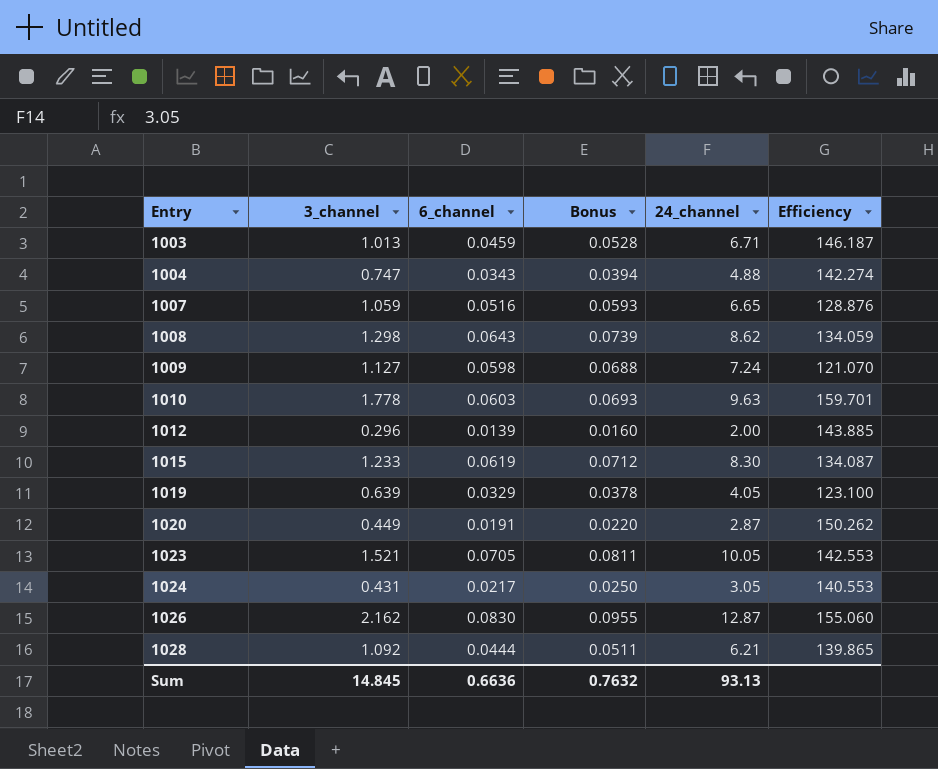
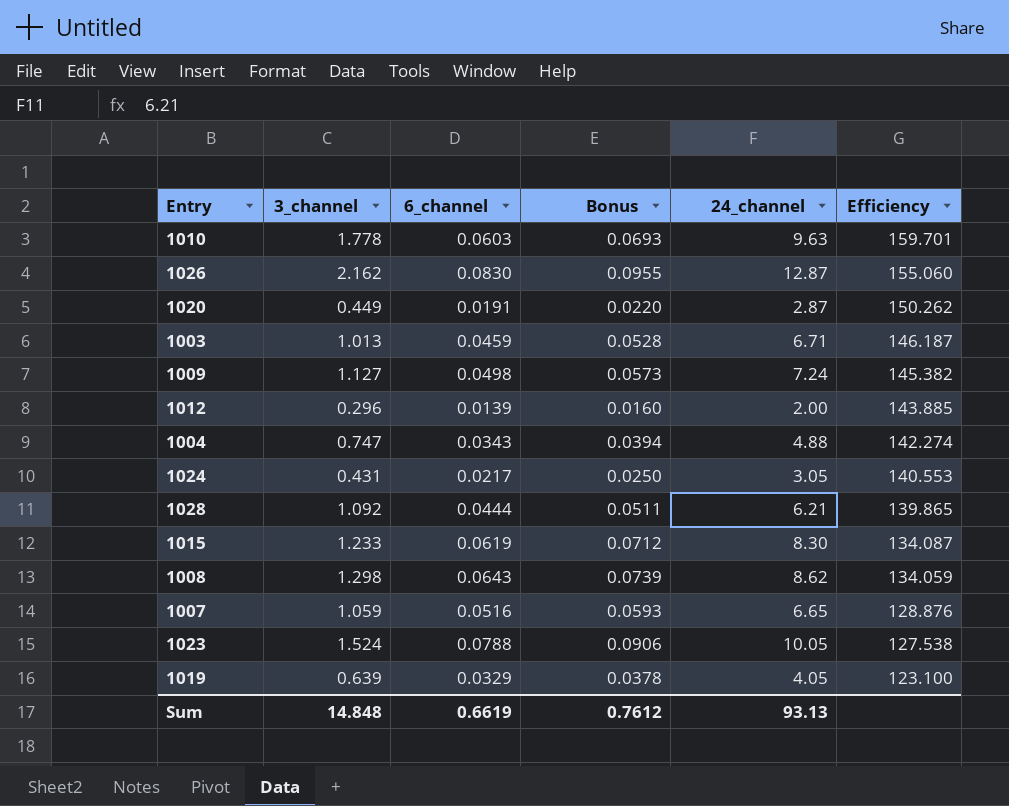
row order: Entry ascending -> Efficiency descending
1009 | 6_channel: 0.0598 -> 0.0498
1009 | Bonus: 0.0688 -> 0.0573
1009 | Efficiency: 121.070 -> 145.382
1023 | 3_channel: 1.521 -> 1.524
1023 | 6_channel: 0.0705 -> 0.0788
1023 | Bonus: 0.0811 -> 0.0906
1023 | Efficiency: 142.553 -> 127.538
Sum | 3_channel: 14.845 -> 14.848
Sum | 6_channel: 0.6636 -> 0.6619
Sum | Bonus: 0.7632 -> 0.7612

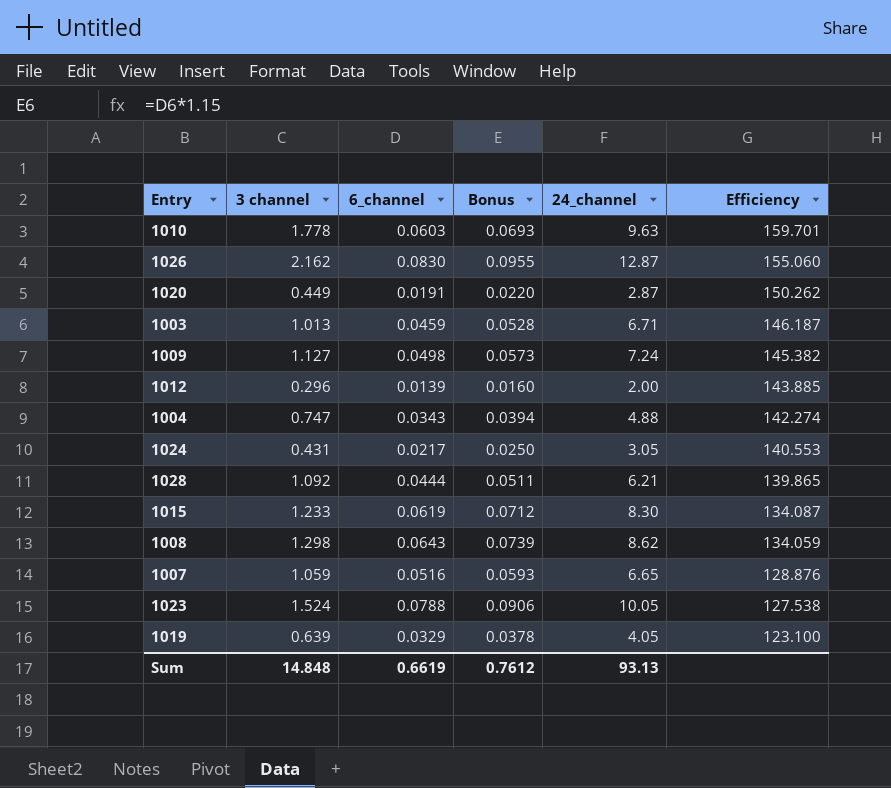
column name: 3_channel -> 3 channel

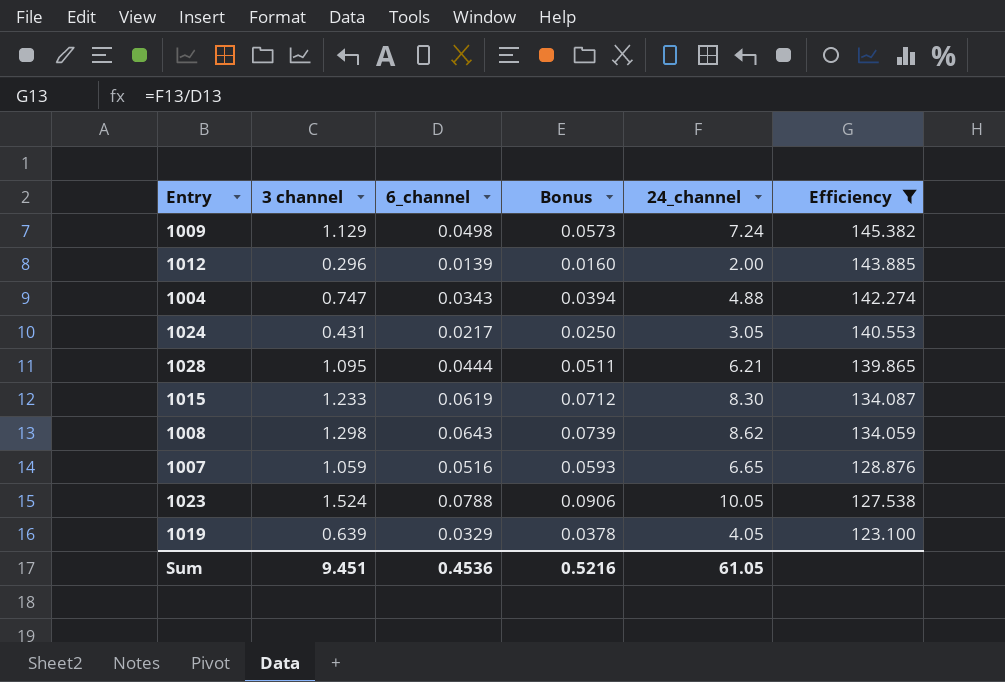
filter: none -> Efficiency <= 145.382
1009 | 3 channel: 1.127 -> 1.129
1028 | 3 channel: 1.092 -> 1.095
Sum | 3 channel: 14.848 -> 9.451
Sum | 6_channel: 0.6619 -> 0.4536
Sum | Bonus: 0.7612 -> 0.5216
Sum | 24_channel: 93.13 -> 61.05

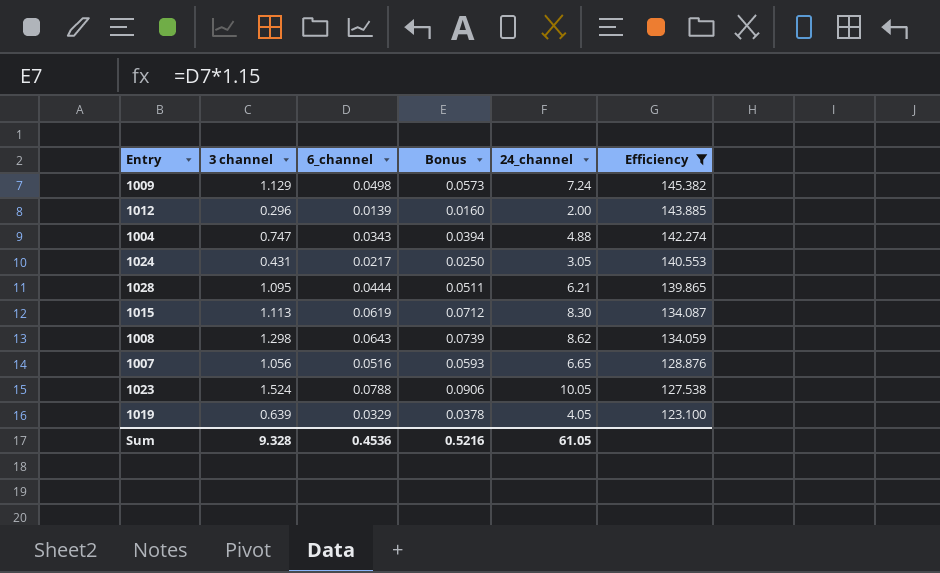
1015 | 3 channel: 1.233 -> 1.113
1007 | 3 channel: 1.059 -> 1.056
Sum | 3 channel: 9.451 -> 9.328

